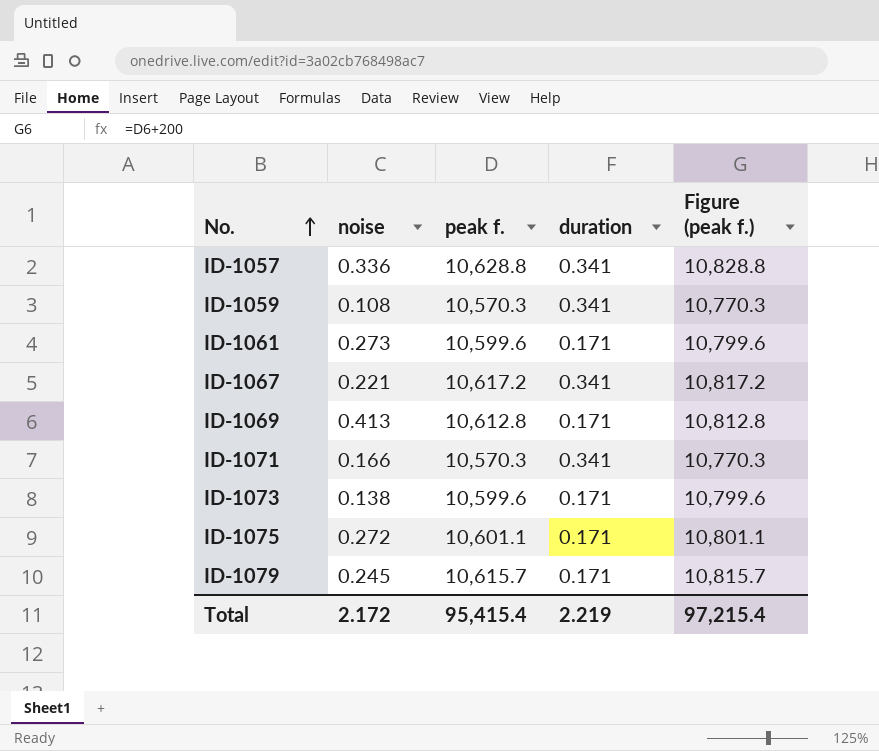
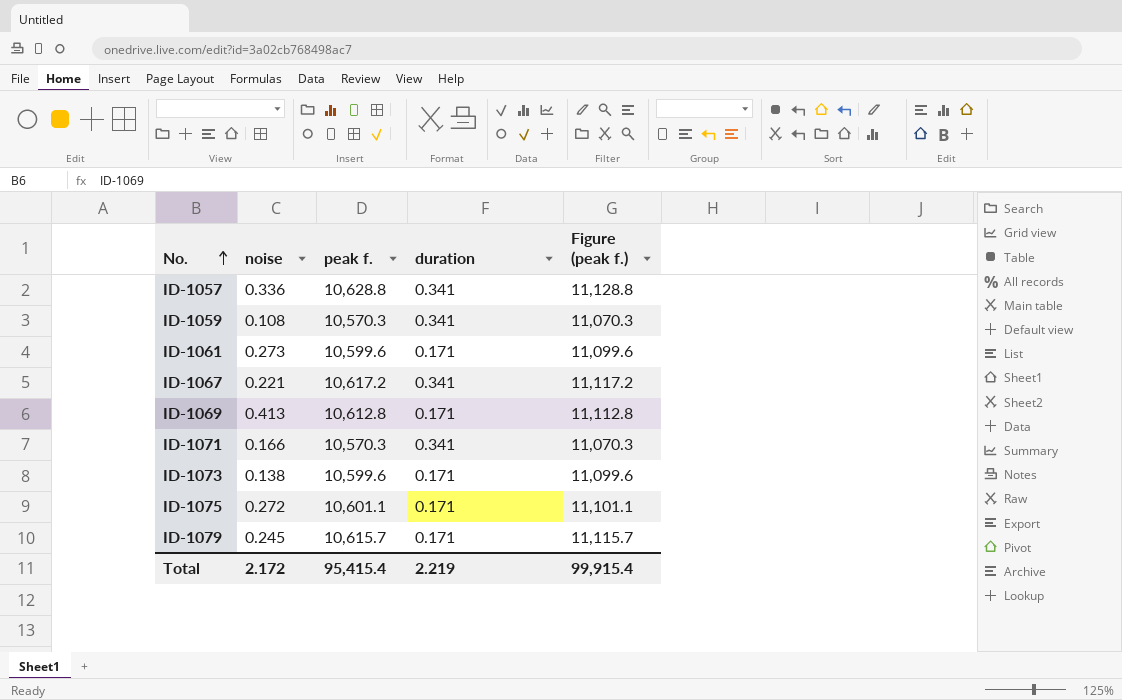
column Figure (peak f.) | formula: [peak f.] + 200 -> [peak f.] + 500
Total | Figure (peak f.): 97,215.4 -> 99,915.4

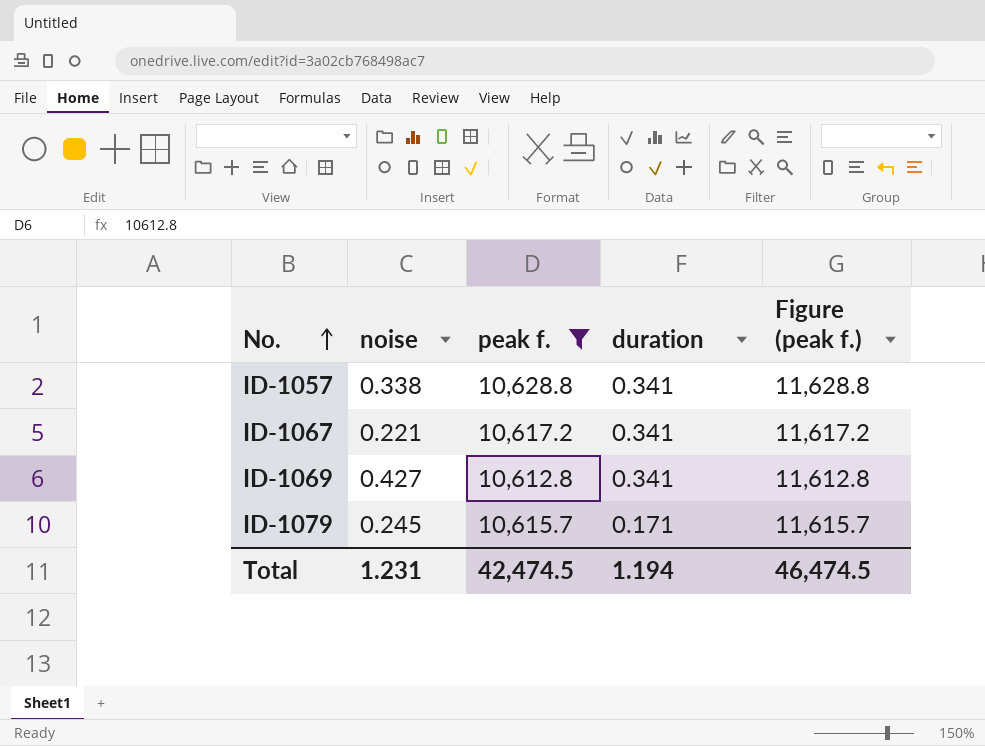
filter: none -> peak f. >= 10,612.8
column Figure (peak f.) | formula: [peak f.] + 500 -> [peak f.] + 1000
ID-1057 | noise: 0.336 -> 0.338
ID-1069 | noise: 0.413 -> 0.427
ID-1069 | duration: 0.171 -> 0.341
Total | noise: 2.172 -> 1.231
Total | peak f.: 95,415.4 -> 42,474.5
Total | duration: 2.219 -> 1.194
Total | Figure (peak f.): 99,915.4 -> 46,474.5

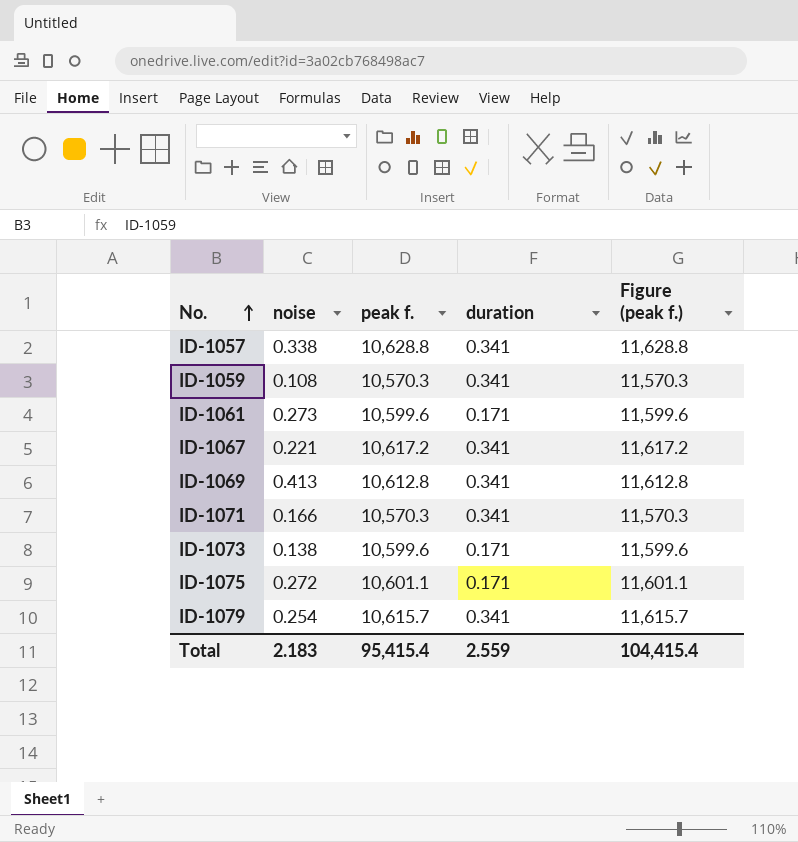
filter: peak f. >= 10,612.8 -> none
ID-1069 | noise: 0.427 -> 0.413
ID-1079 | noise: 0.245 -> 0.254
ID-1079 | duration: 0.171 -> 0.341
Total | noise: 1.231 -> 2.183
Total | peak f.: 42,474.5 -> 95,415.4
Total | duration: 1.194 -> 2.559
Total | Figure (peak f.): 46,474.5 -> 104,415.4

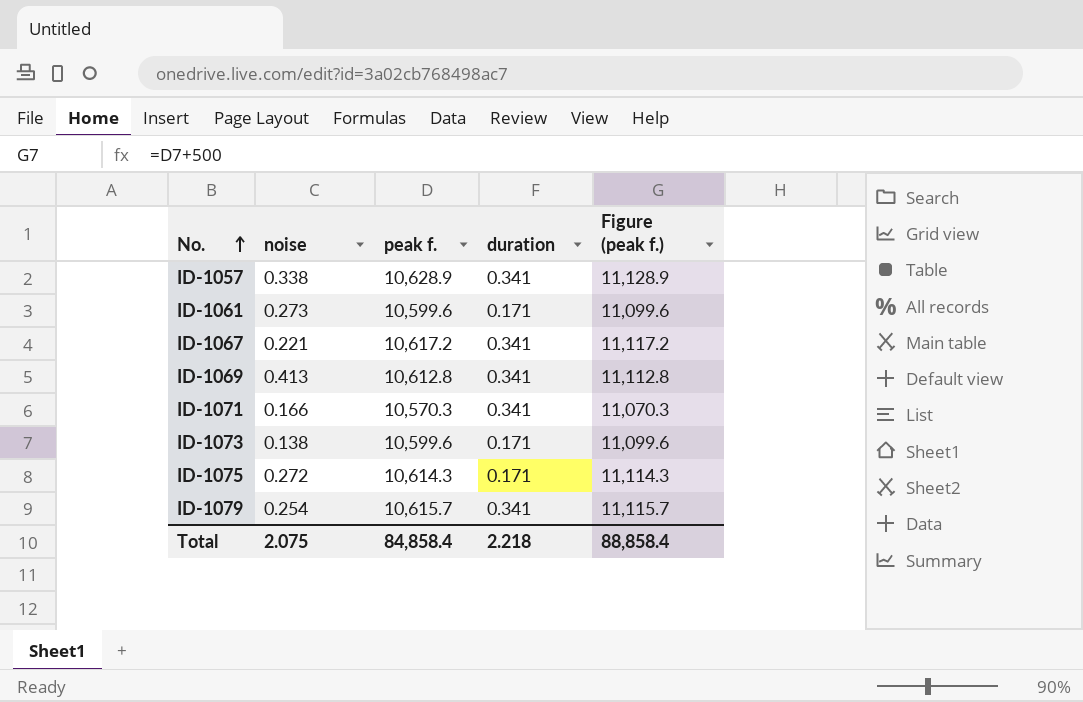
column Figure (peak f.) | formula: [peak f.] + 1000 -> [peak f.] + 500
row ID-1059: 0.108 | 10,570.3 | 0.341 | 11,570.3 -> none
ID-1057 | peak f.: 10,628.8 -> 10,628.9
ID-1075 | peak f.: 10,601.1 -> 10,614.3
Total | noise: 2.183 -> 2.075
Total | peak f.: 95,415.4 -> 84,858.4
Total | duration: 2.559 -> 2.218
Total | Figure (peak f.): 104,415.4 -> 88,858.4

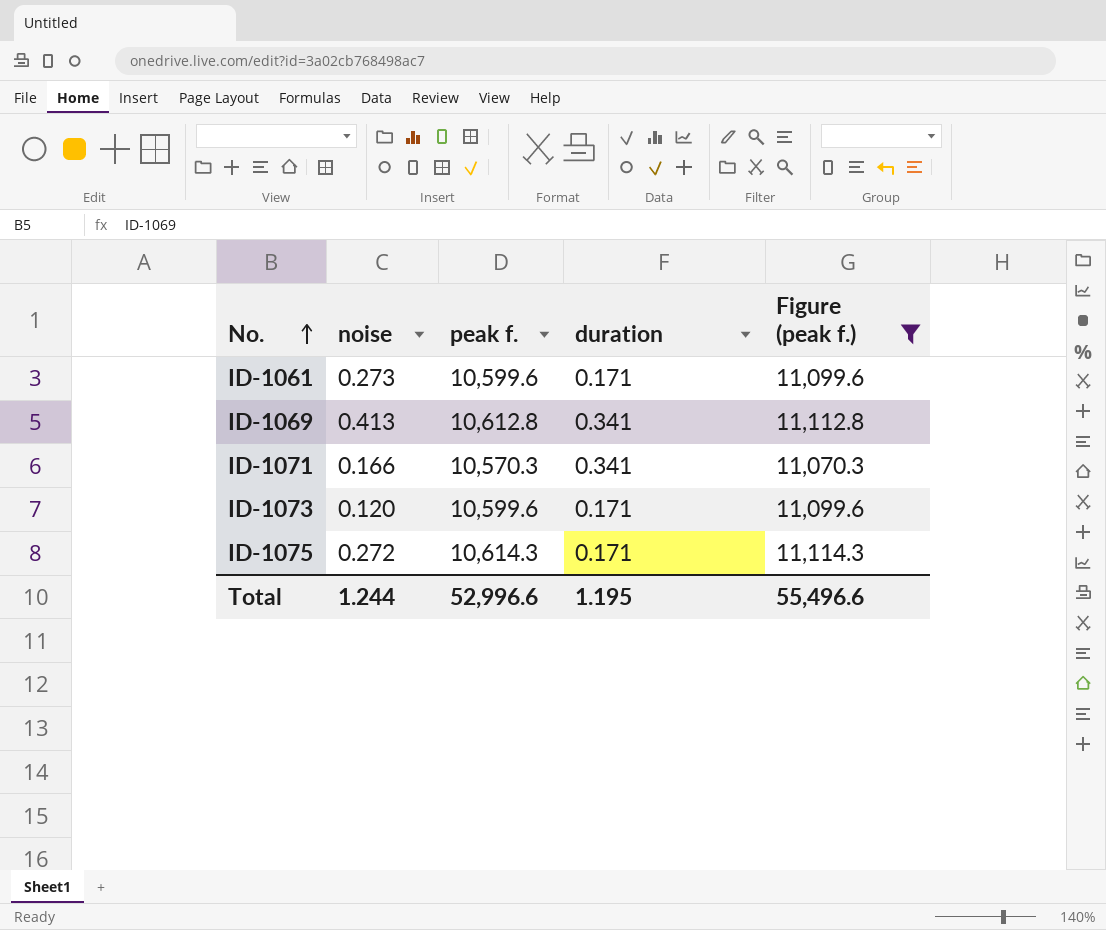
filter: none -> Figure (peak f.) <= 11,114.3
ID-1073 | noise: 0.138 -> 0.120
Total | noise: 2.075 -> 1.244
Total | peak f.: 84,858.4 -> 52,996.6
Total | duration: 2.218 -> 1.195
Total | Figure (peak f.): 88,858.4 -> 55,496.6

